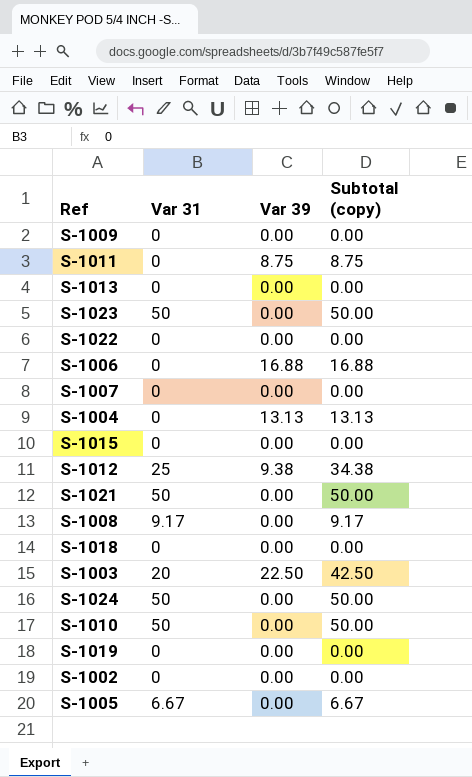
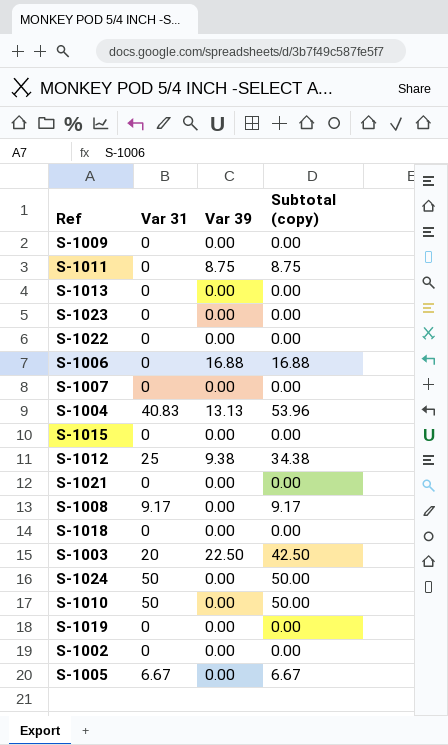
S-1023 | Var 31: 50 -> 0
S-1023 | Subtotal (copy): 50.00 -> 0.00
S-1004 | Var 31: 0 -> 40.83
S-1004 | Subtotal (copy): 13.13 -> 53.96
S-1021 | Var 31: 50 -> 0
S-1021 | Subtotal (copy): 50.00 -> 0.00

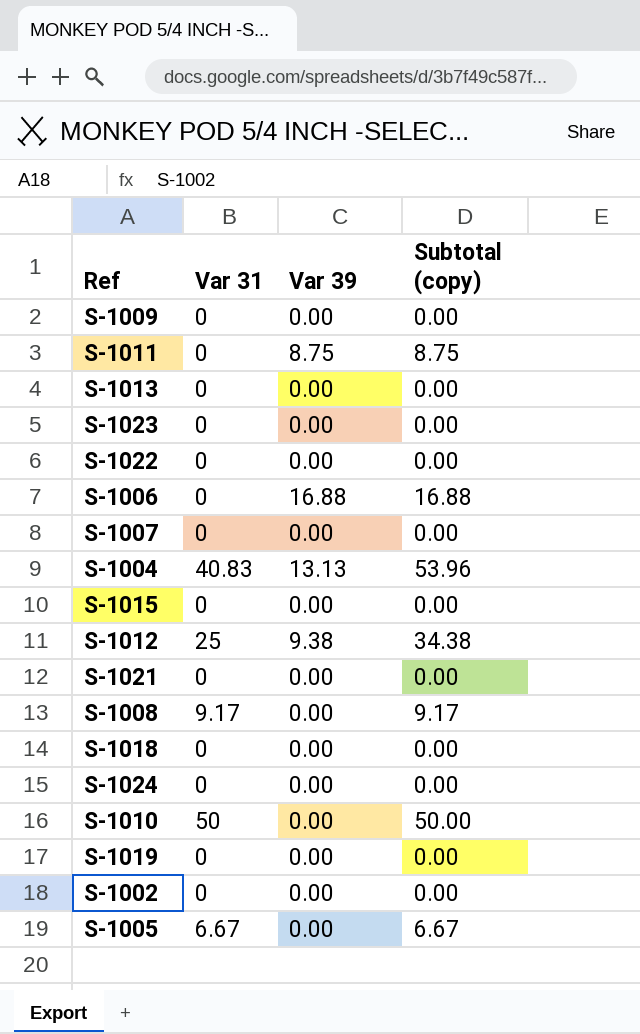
row S-1003: 20 | 22.50 | 42.50 -> none
S-1024 | Var 31: 50 -> 0
S-1024 | Subtotal (copy): 50.00 -> 0.00

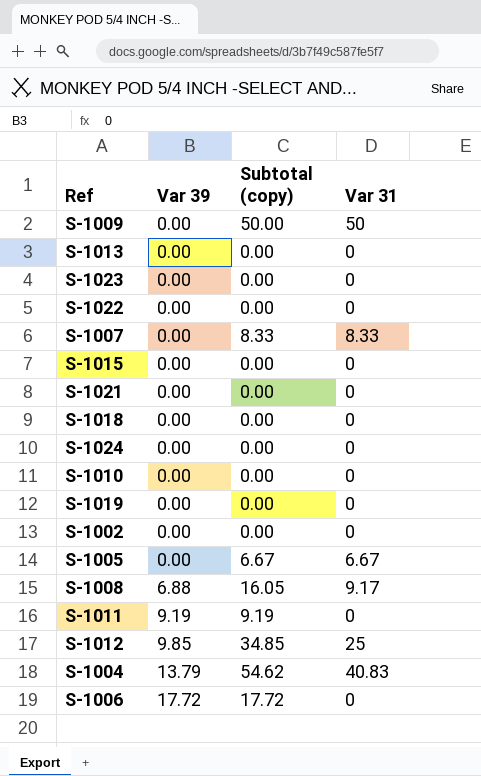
row order: none -> Var 39 ascending
column Var 31 | position: 2 -> 4
S-1009 | Subtotal (copy): 0.00 -> 50.00
S-1009 | Var 31: 0 -> 50
S-1007 | Subtotal (copy): 0.00 -> 8.33
S-1007 | Var 31: 0 -> 8.33
S-1010 | Subtotal (copy): 50.00 -> 0.00
S-1010 | Var 31: 50 -> 0
S-1008 | Var 39: 0.00 -> 6.88
S-1008 | Subtotal (copy): 9.17 -> 16.05
S-1011 | Var 39: 8.75 -> 9.19
S-1011 | Subtotal (copy): 8.75 -> 9.19
S-1012 | Var 39: 9.38 -> 9.85
S-1012 | Subtotal (copy): 34.38 -> 34.85
S-1004 | Var 39: 13.13 -> 13.79
S-1004 | Subtotal (copy): 53.96 -> 54.62
S-1006 | Var 39: 16.88 -> 17.72
S-1006 | Subtotal (copy): 16.88 -> 17.72

